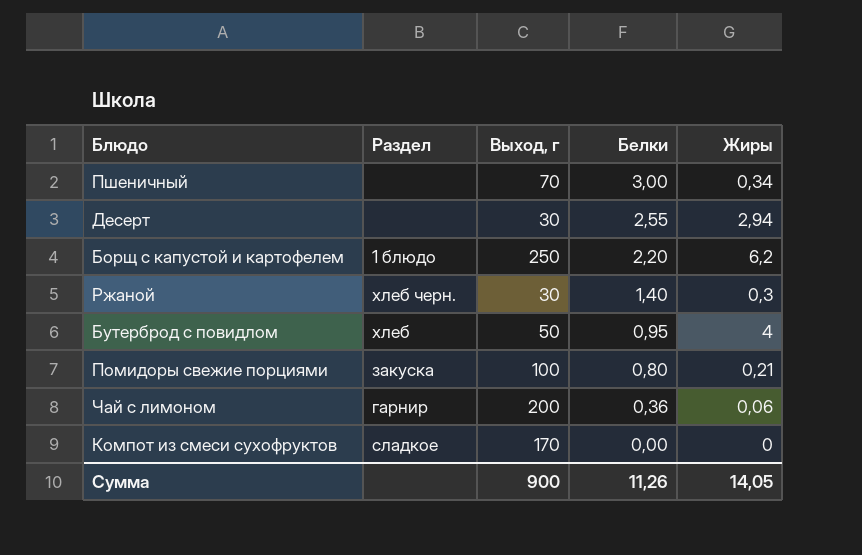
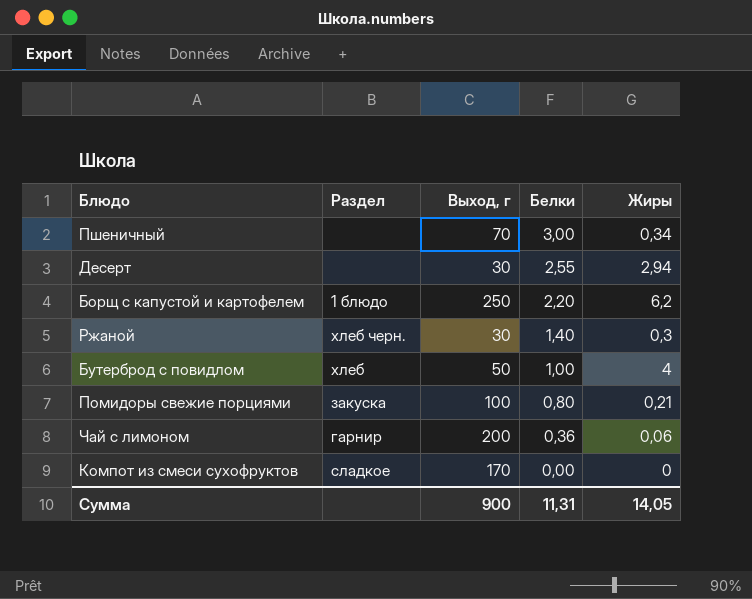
Бутерброд с повидлом | Белки: 0,95 -> 1,00
Сумма | Белки: 11,26 -> 11,31

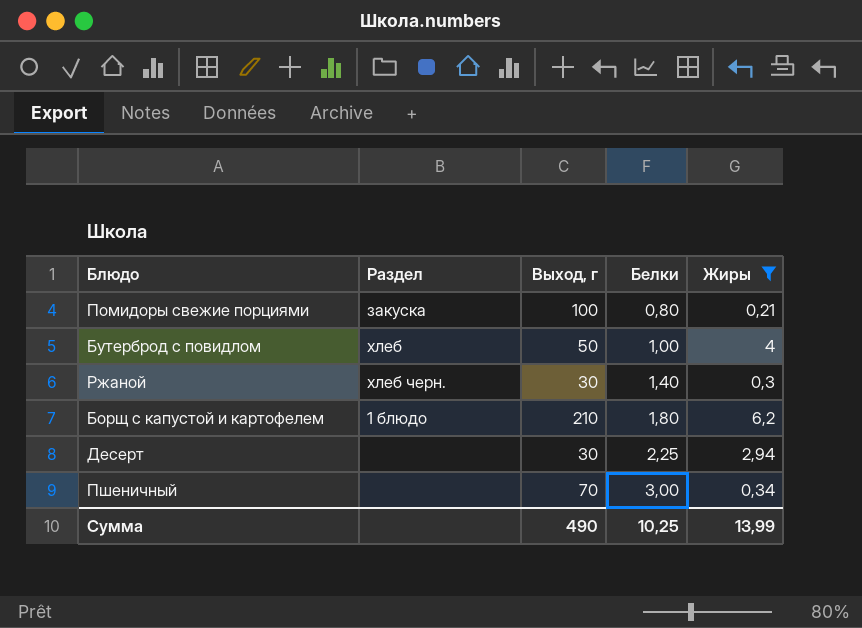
filter: none -> Жиры >= 0,21
row order: Белки descending -> Белки ascending
Борщ с капустой и картофелем | Выход, г: 250 -> 210
Борщ с капустой и картофелем | Белки: 2,20 -> 1,80
Десерт | Белки: 2,55 -> 2,25
Сумма | Выход, г: 900 -> 490
Сумма | Белки: 11,31 -> 10,25
Сумма | Жиры: 14,05 -> 13,99

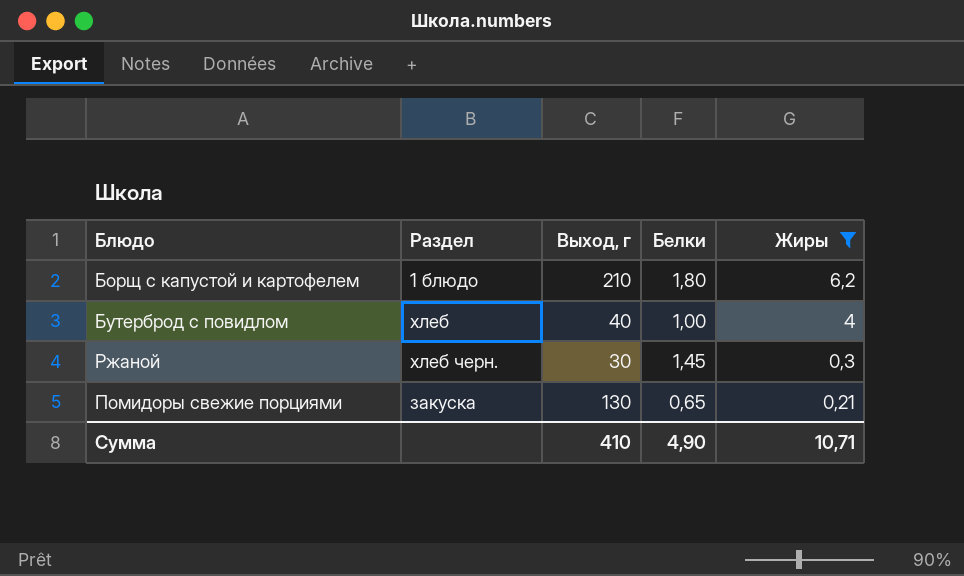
row order: Белки ascending -> Жиры descending
row Десерт: none | 30 | 2,25 | 2,94 -> none
row Пшеничный: none | 70 | 3,00 | 0,34 -> none
Бутерброд с повидлом | Выход, г: 50 -> 40
Ржаной | Белки: 1,40 -> 1,45
Помидоры свежие порциями | Выход, г: 100 -> 130
Помидоры свежие порциями | Белки: 0,80 -> 0,65
Сумма | Выход, г: 490 -> 410
Сумма | Белки: 10,25 -> 4,90
Сумма | Жиры: 13,99 -> 10,71

